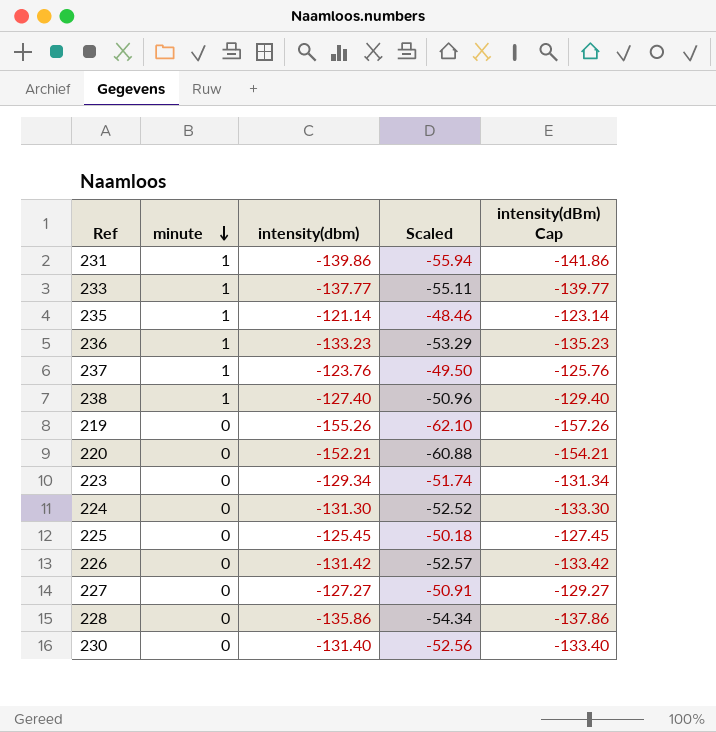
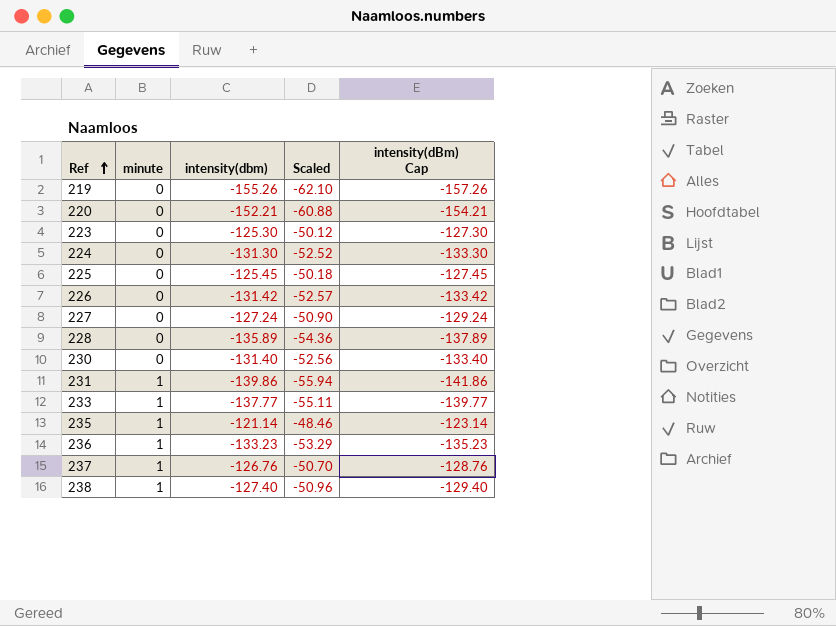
row order: minute descending -> Ref ascending
223 | intensity(dbm): -129.34 -> -125.30
223 | Scaled: -51.74 -> -50.12
223 | intensity(dBm) Cap: -131.34 -> -127.30
227 | intensity(dbm): -127.27 -> -127.24
227 | Scaled: -50.91 -> -50.90
227 | intensity(dBm) Cap: -129.27 -> -129.24
228 | intensity(dbm): -135.86 -> -135.89
228 | Scaled: -54.34 -> -54.36
228 | intensity(dBm) Cap: -137.86 -> -137.89
237 | intensity(dbm): -123.76 -> -126.76
237 | Scaled: -49.50 -> -50.70
237 | intensity(dBm) Cap: -125.76 -> -128.76

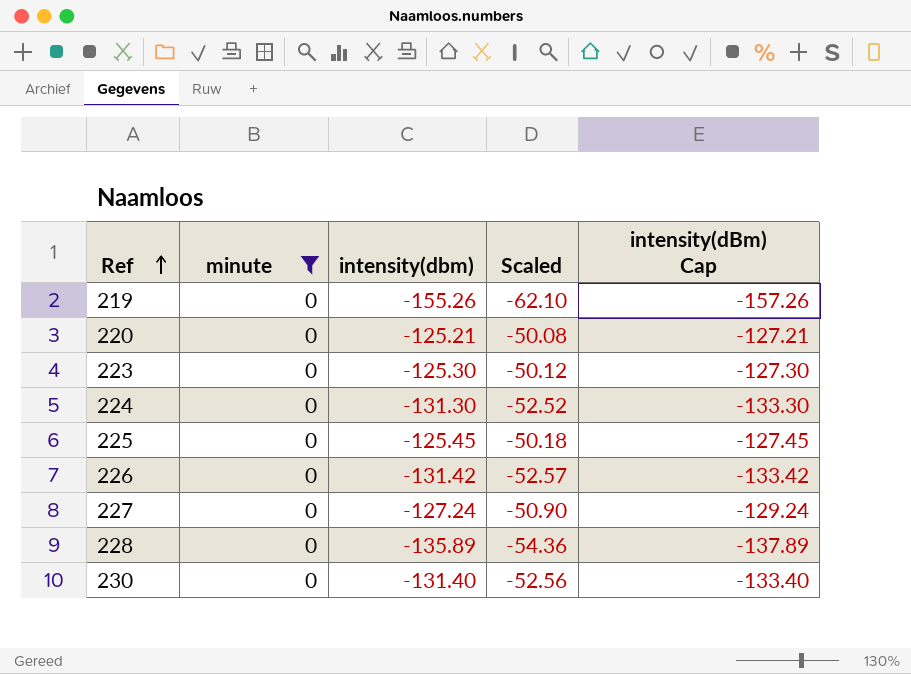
filter: none -> minute = 0
220 | intensity(dbm): -152.21 -> -125.21
220 | Scaled: -60.88 -> -50.08
220 | intensity(dBm) Cap: -154.21 -> -127.21

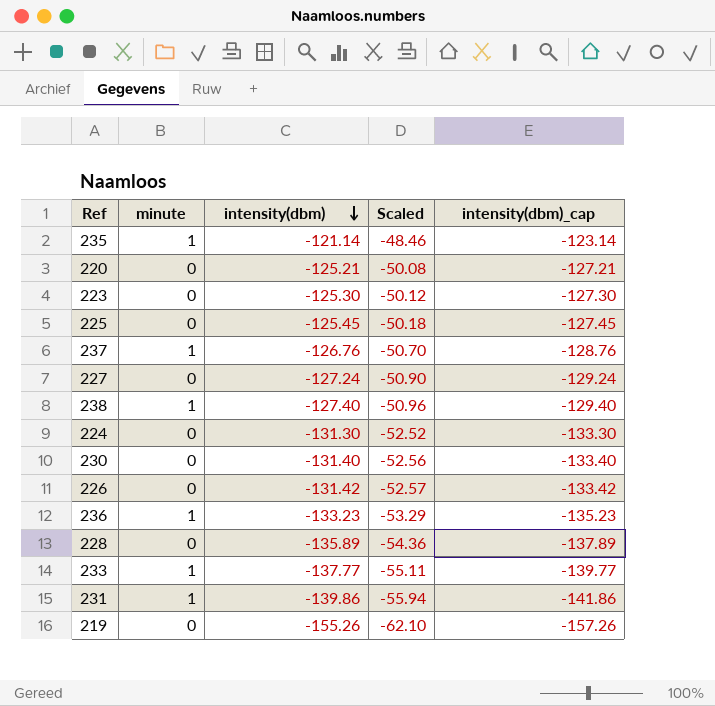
filter: minute = 0 -> none
row order: Ref ascending -> intensity(dbm) descending
column name: intensity(dBm) Cap -> intensity(dbm)_cap

